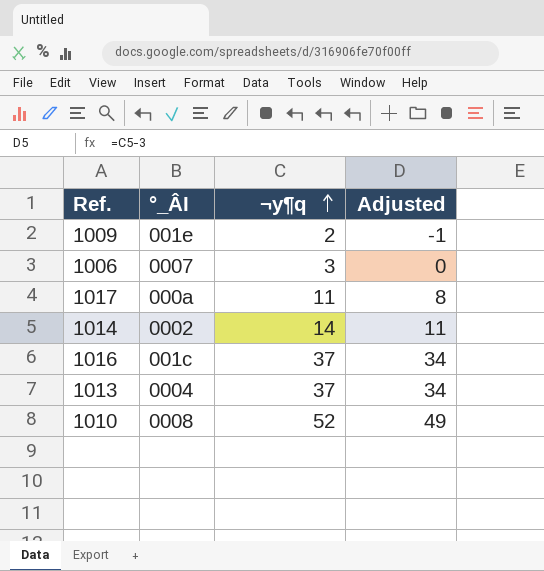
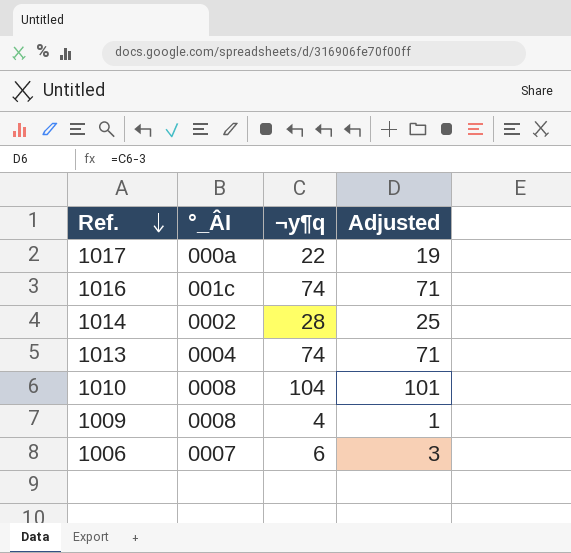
row order: ¬y¶q ascending -> Ref. descending
1017 | ¬y¶q: 11 -> 22
1017 | Adjusted: 8 -> 19
1016 | ¬y¶q: 37 -> 74
1016 | Adjusted: 34 -> 71
1014 | ¬y¶q: 14 -> 28
1014 | Adjusted: 11 -> 25
1013 | ¬y¶q: 37 -> 74
1013 | Adjusted: 34 -> 71
1010 | ¬y¶q: 52 -> 104
1010 | Adjusted: 49 -> 101
1009 | °_ÂI: 001e -> 0008
1009 | ¬y¶q: 2 -> 4
1009 | Adjusted: -1 -> 1
1006 | ¬y¶q: 3 -> 6
1006 | Adjusted: 0 -> 3

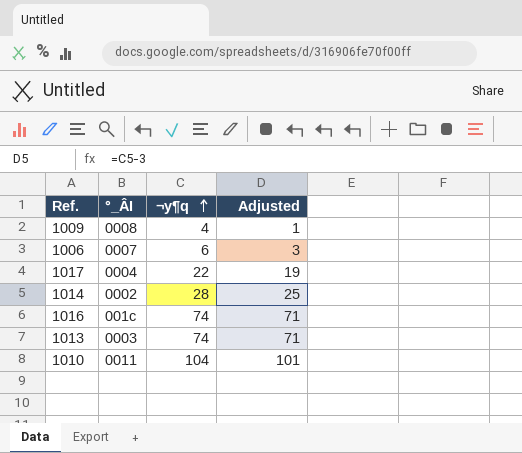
row order: Ref. descending -> ¬y¶q ascending
1017 | °_ÂI: 000a -> 0004
1013 | °_ÂI: 0004 -> 0003
1010 | °_ÂI: 0008 -> 0011

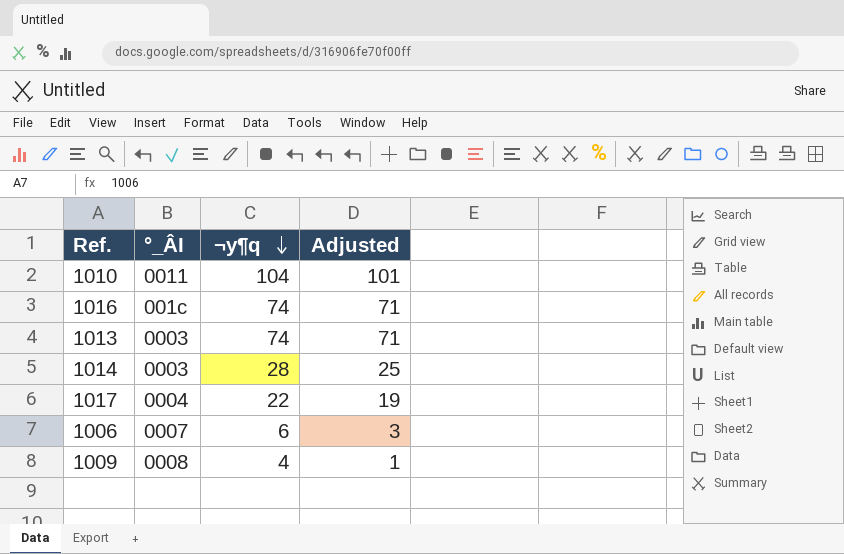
row order: ¬y¶q ascending -> ¬y¶q descending
1014 | °_ÂI: 0002 -> 0003

